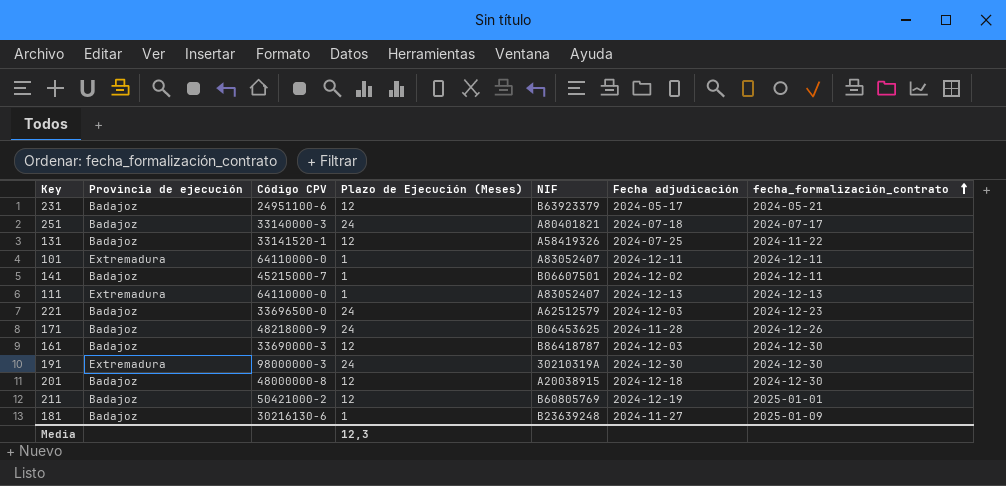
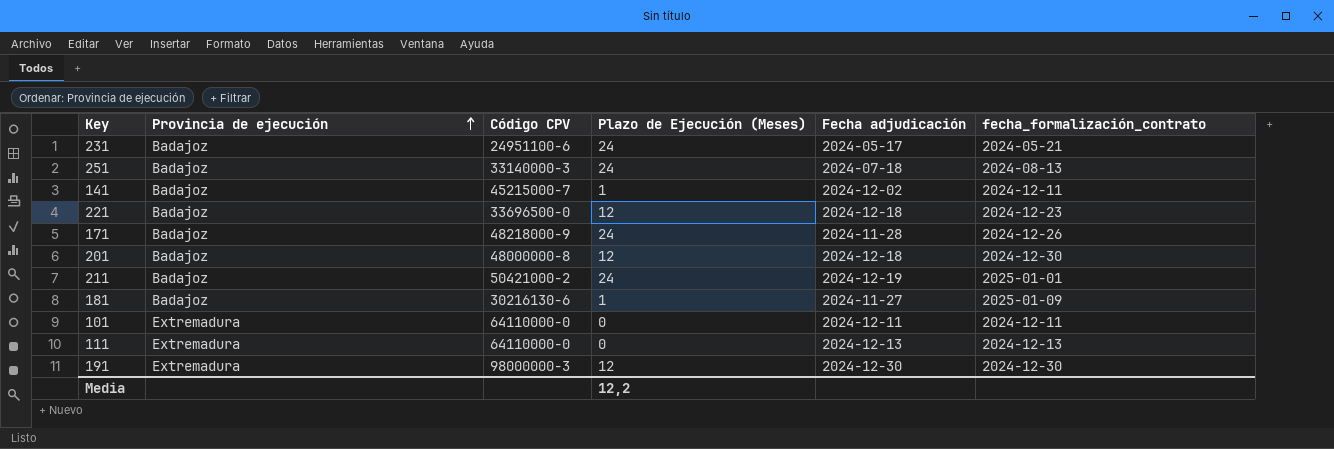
row order: fecha_formalización_contrato ascending -> Provincia de ejecución ascending
column NIF | position: 5 -> none
row 131: Badajoz | 33141520-1 | 12 | A58419326 | 2024-07-25 | 2024-11-22 -> none
row 161: Badajoz | 33690000-3 | 12 | B86418787 | 2024-12-03 | 2024-12-30 -> none
231 | Plazo de Ejecución (Meses): 12 -> 24
251 | fecha_formalización_contrato: 2024-07-17 -> 2024-08-13
221 | Plazo de Ejecución (Meses): 24 -> 12
221 | Fecha adjudicación: 2024-12-03 -> 2024-12-18
211 | Plazo de Ejecución (Meses): 12 -> 24
101 | Plazo de Ejecución (Meses): 1 -> 0
111 | Plazo de Ejecución (Meses): 1 -> 0
191 | Plazo de Ejecución (Meses): 24 -> 12
Media | Plazo de Ejecución (Meses): 12,3 -> 12,2

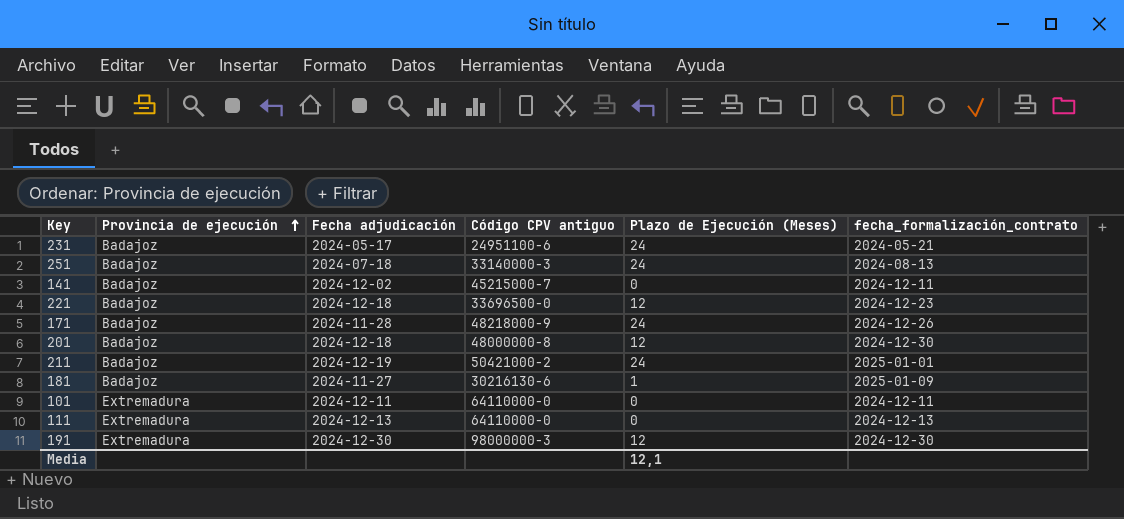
column Fecha adjudicación | position: 5 -> 3
column name: Código CPV -> Código CPV antiguo
141 | Plazo de Ejecución (Meses): 1 -> 0
Media | Plazo de Ejecución (Meses): 12,2 -> 12,1

